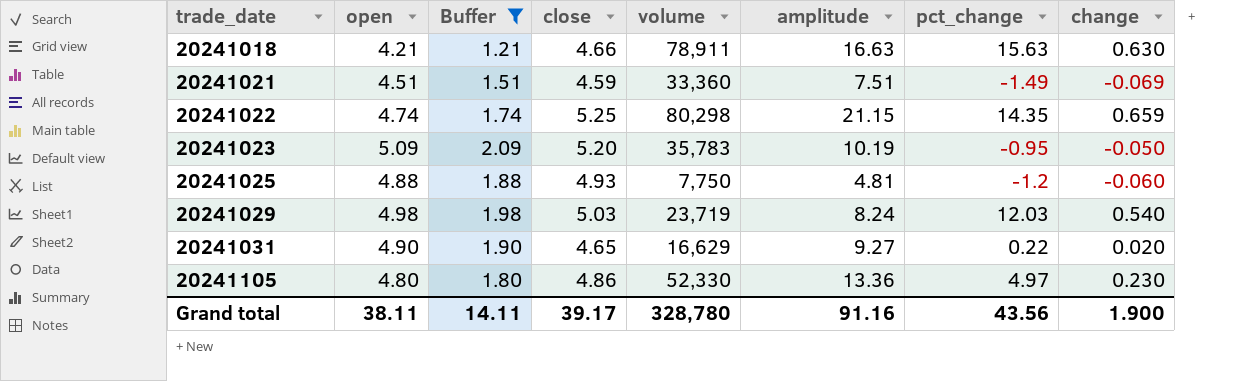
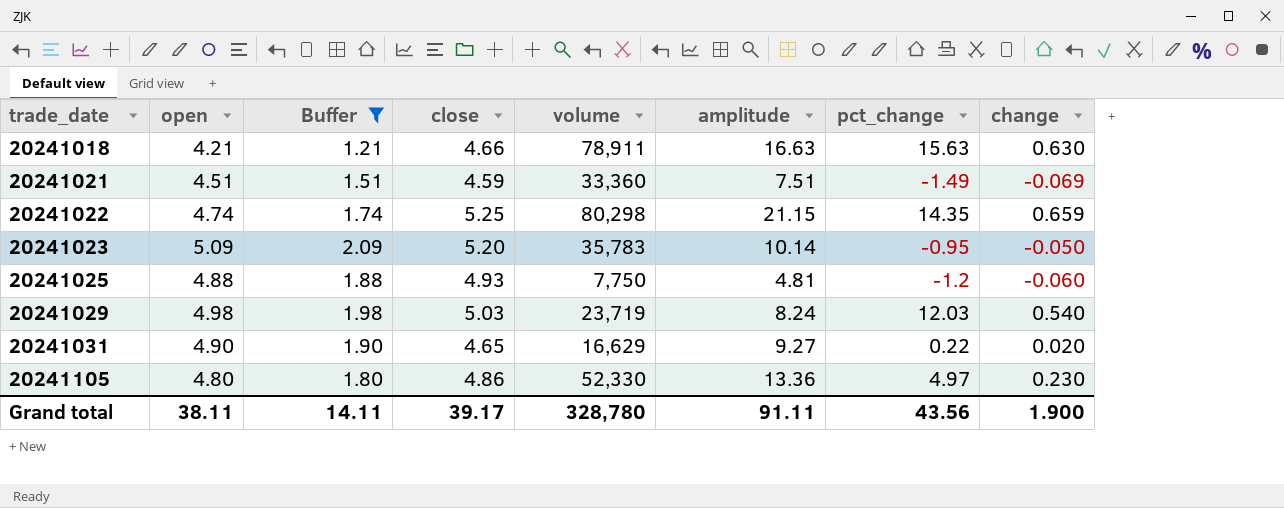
20241023 | amplitude: 10.19 -> 10.14
Grand total | amplitude: 91.16 -> 91.11

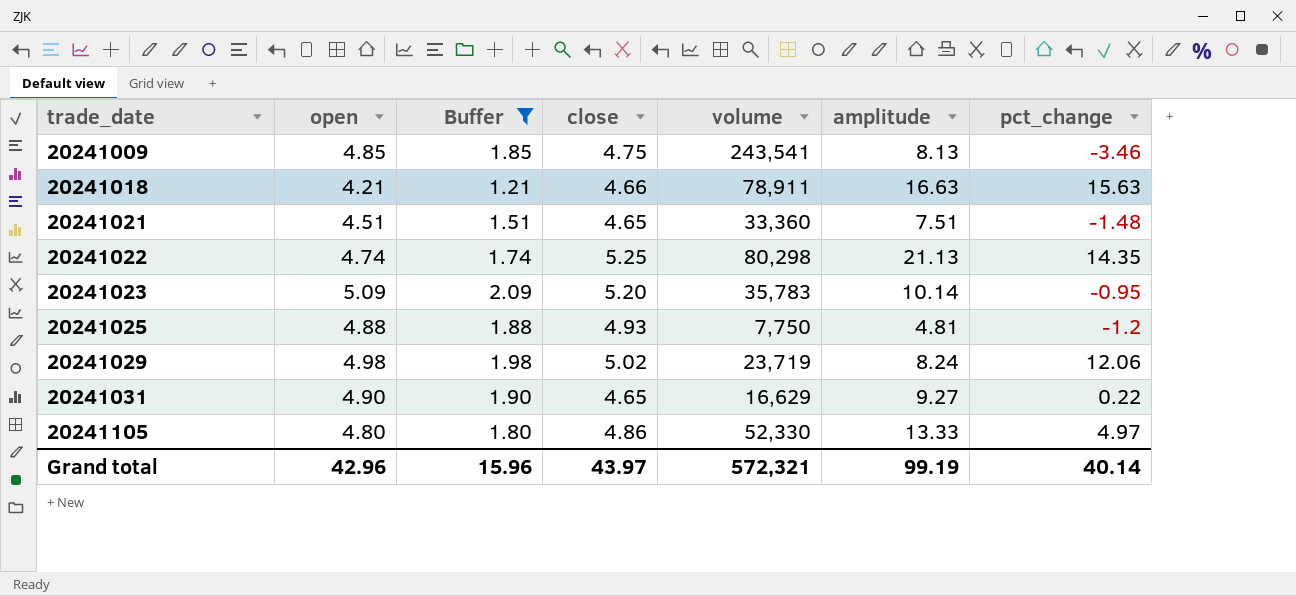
column change | position: 8 -> none
row 20241009: none -> 4.85 | 1.85 | 4.75 | 243,541 | 8.13 | -3.46
20241021 | close: 4.59 -> 4.65
20241021 | pct_change: -1.49 -> -1.48
20241022 | amplitude: 21.15 -> 21.13
20241029 | close: 5.03 -> 5.02
20241029 | pct_change: 12.03 -> 12.06
20241105 | amplitude: 13.36 -> 13.33
Grand total | open: 38.11 -> 42.96
Grand total | Buffer: 14.11 -> 15.96
Grand total | close: 39.17 -> 43.97
Grand total | volume: 328,780 -> 572,321
Grand total | amplitude: 91.11 -> 99.19
Grand total | pct_change: 43.56 -> 40.14

